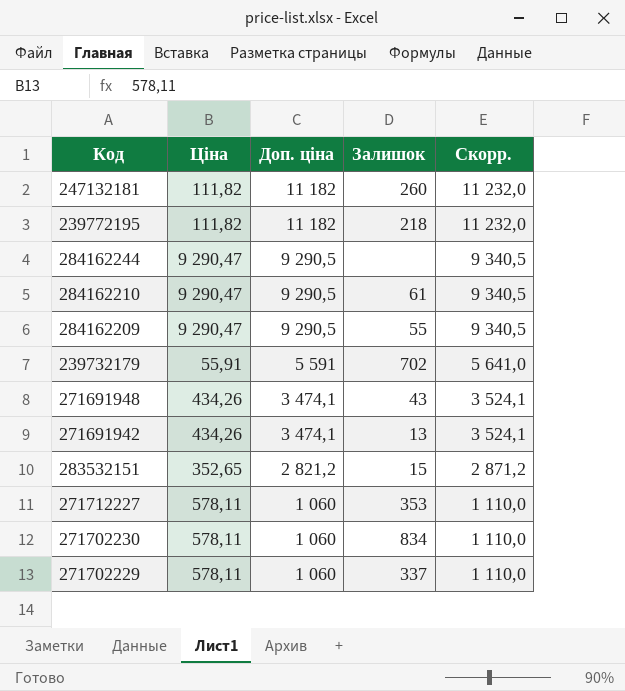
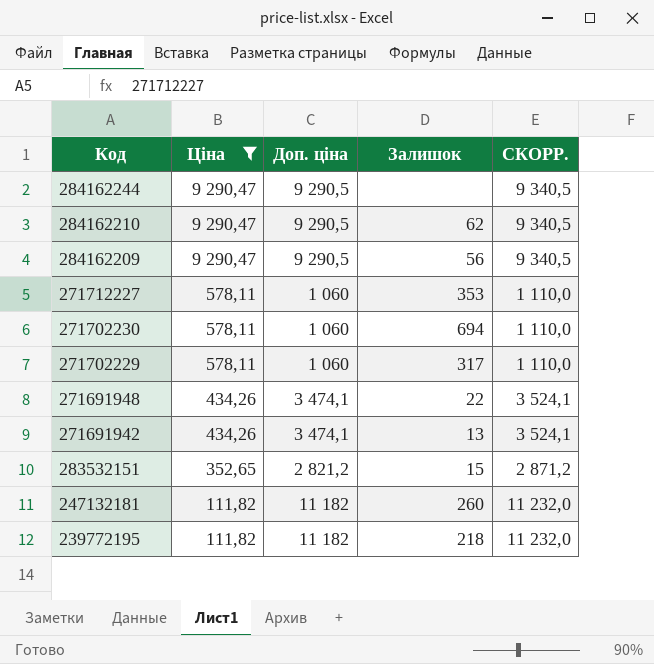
filter: none -> Ціна != 55,91
row order: Доп. ціна descending -> Ціна descending
column name: Скорр. -> СКОРР.
284162210 | Залишок: 61 -> 62
284162209 | Залишок: 55 -> 56
271702230 | Залишок: 834 -> 694
271702229 | Залишок: 337 -> 317
271691948 | Залишок: 43 -> 22

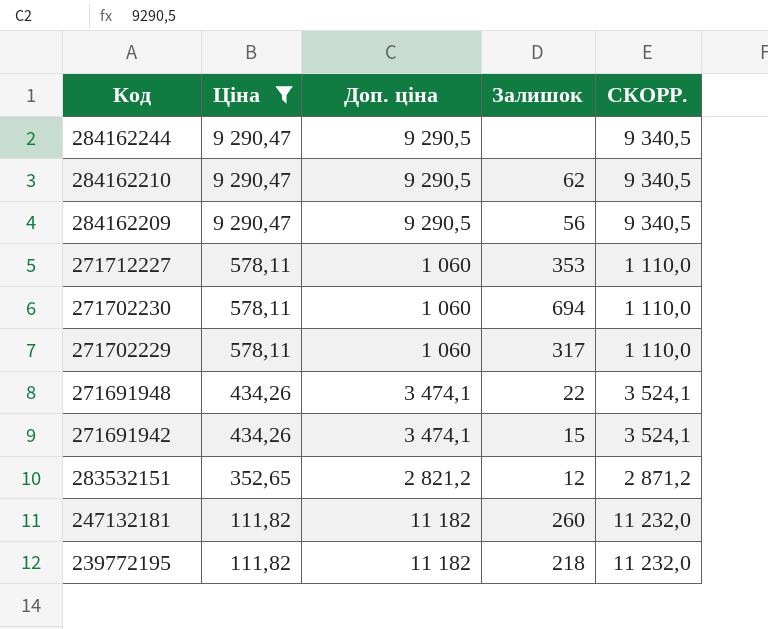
271691942 | Залишок: 13 -> 15
283532151 | Залишок: 15 -> 12

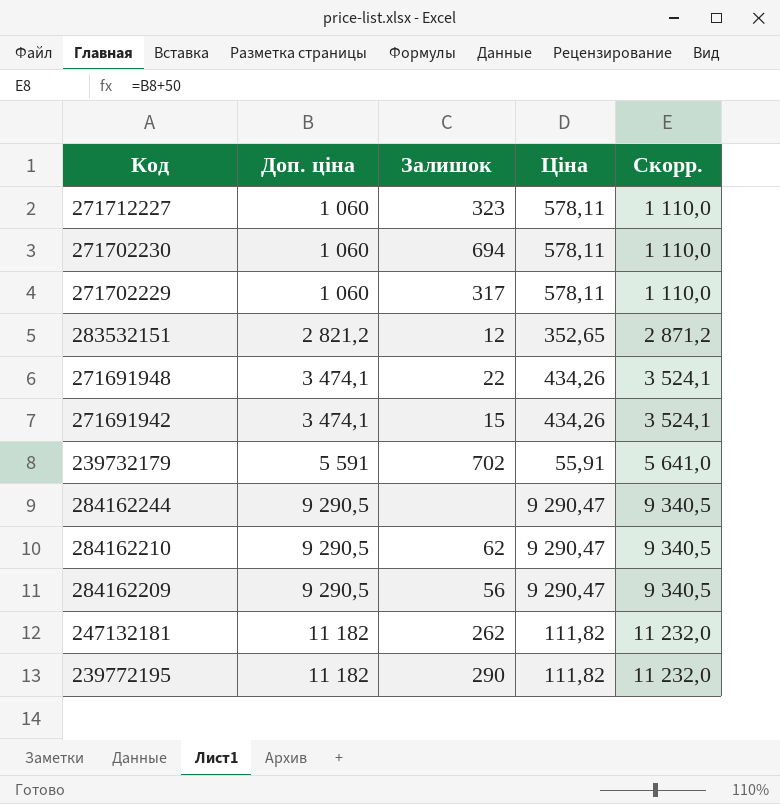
filter: Ціна != 55,91 -> none
row order: Ціна descending -> Доп. ціна ascending
column Ціна | position: 2 -> 4
column name: СКОРР. -> Скорр.
271712227 | Залишок: 353 -> 323
247132181 | Залишок: 260 -> 262
239772195 | Залишок: 218 -> 290

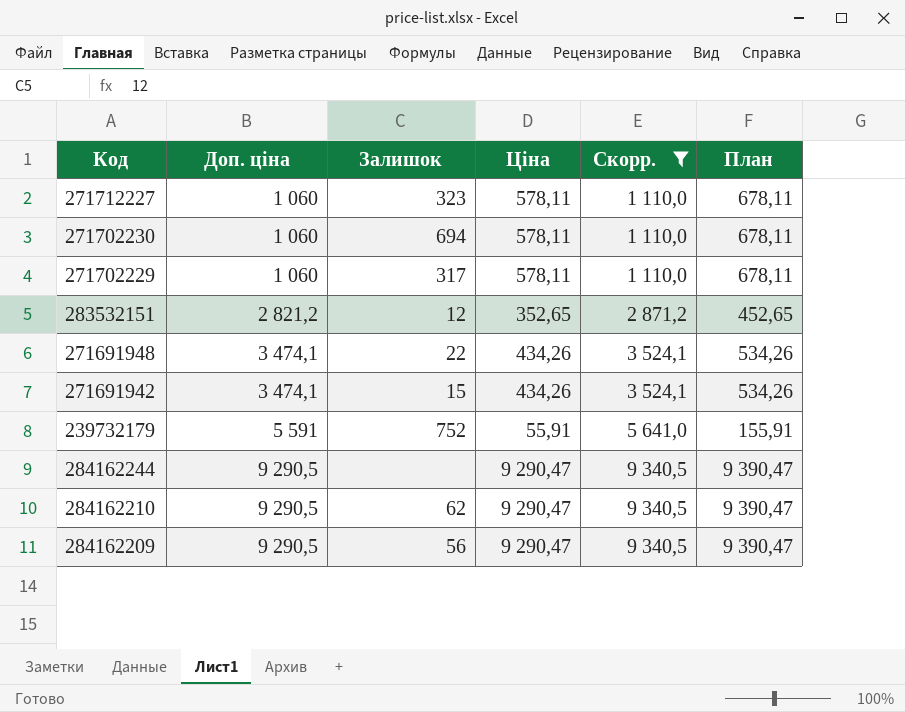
filter: none -> Скорр. != 11 232,0
column План | formula: none -> [Ціна] + 100
239732179 | Залишок: 702 -> 752

